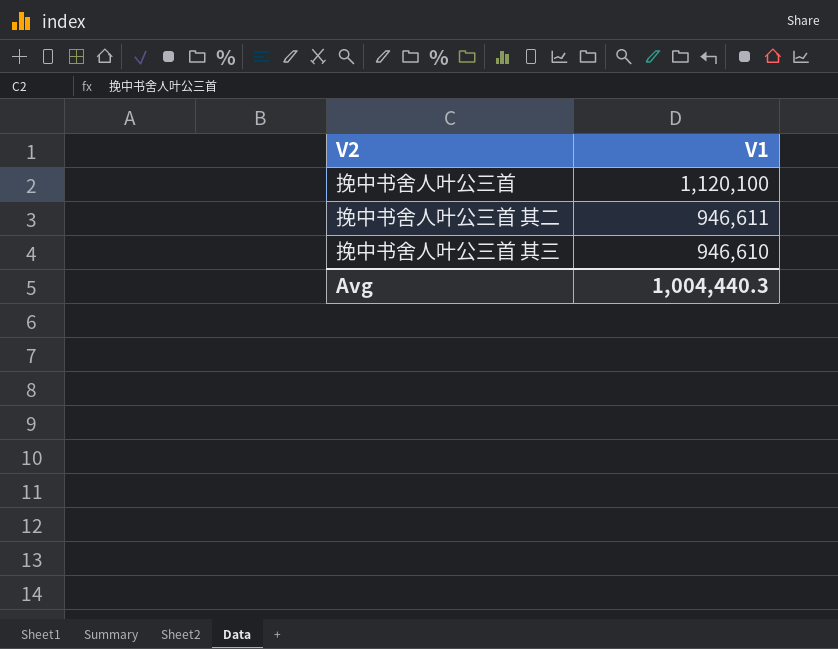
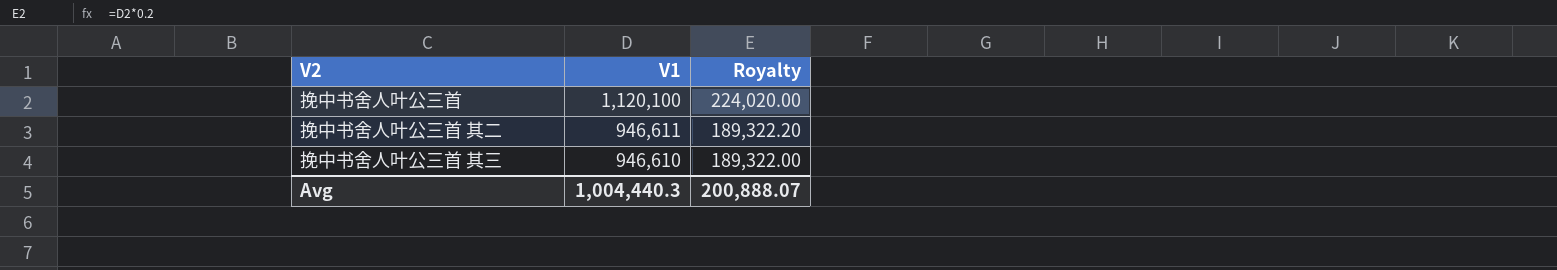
column Royalty | formula: none -> [V1] * 0.2

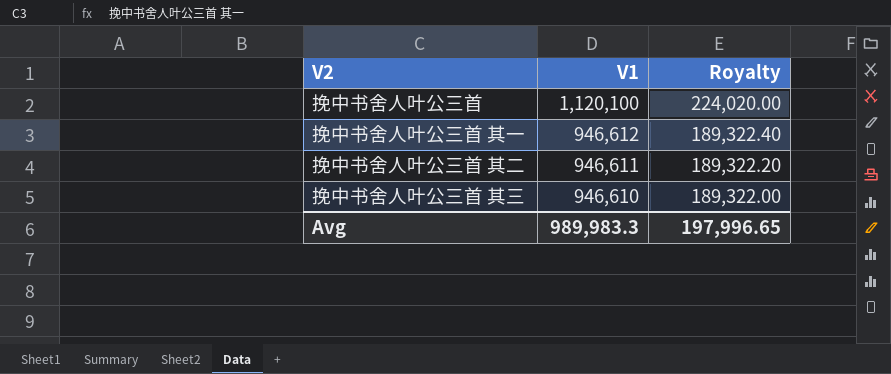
row 挽中书舍人叶公三首 其一: none -> 946,612 | 189,322.40
Avg | V1: 1,004,440.3 -> 989,983.3
Avg | Royalty: 200,888.07 -> 197,996.65

